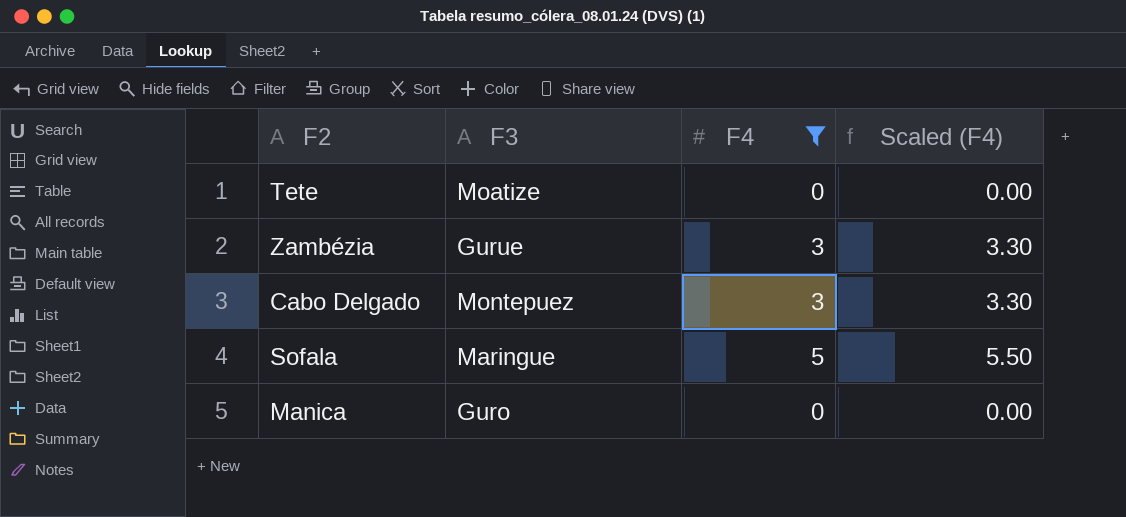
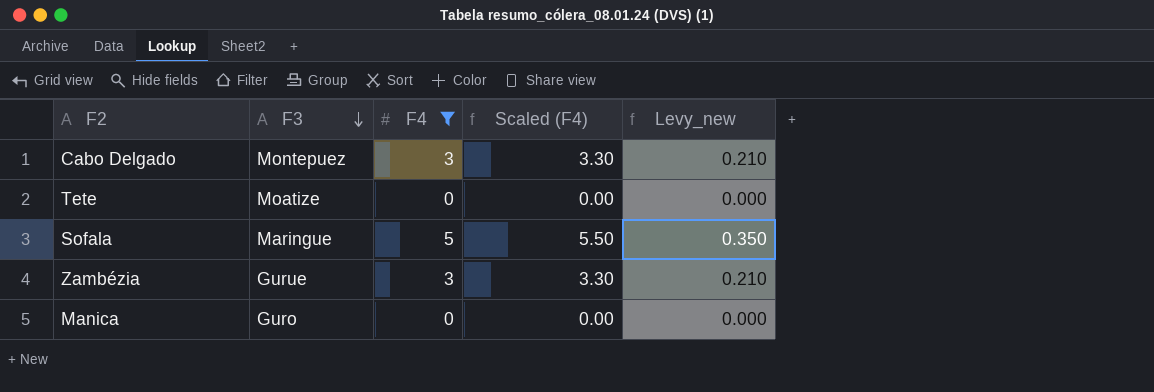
row order: none -> F3 descending
column Levy_new | formula: none -> [F4] * 0.07

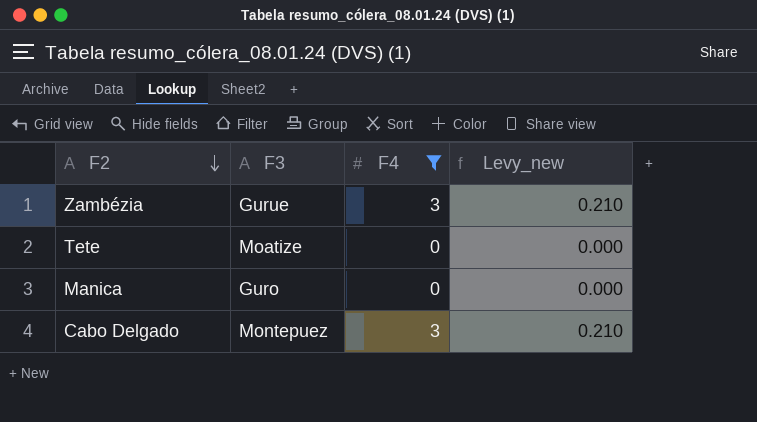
row order: F3 descending -> F2 descending
column Scaled (F4) | formula: [F4] * 1.1 -> none
row Sofala: Maringue | 5 | 5.50 | 0.350 -> none

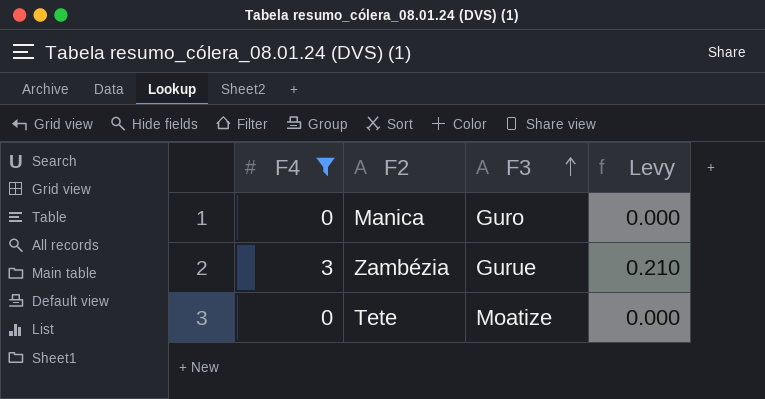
row order: F2 descending -> F3 ascending
column F4 | position: 3 -> 1
column name: Levy_new -> Levy
row Cabo Delgado: Montepuez | 3 | 0.210 -> none

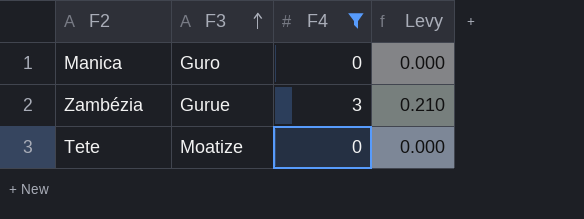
column F4 | position: 1 -> 3

